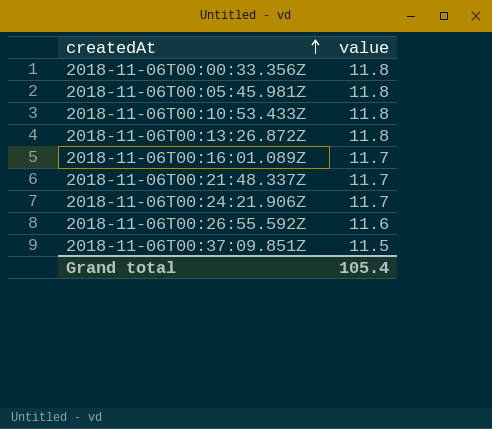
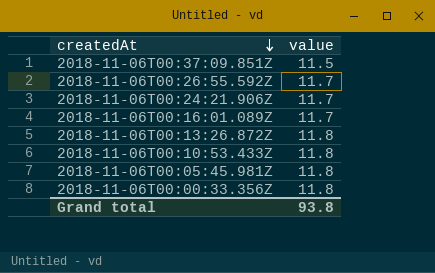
row order: createdAt ascending -> createdAt descending
row 2018-11-06T00:21:48.337Z: 11.7 -> none
2018-11-06T00:26:55.592Z | value: 11.6 -> 11.7
Grand total | value: 105.4 -> 93.8

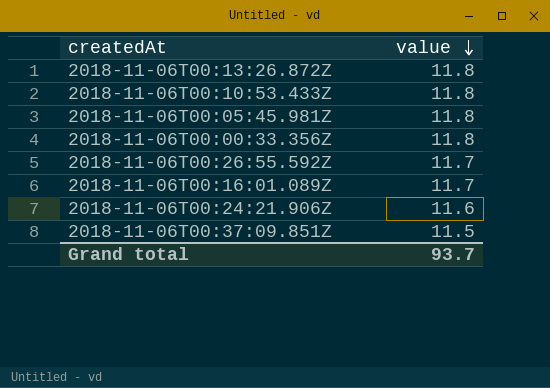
row order: createdAt descending -> value descending
2018-11-06T00:24:21.906Z | value: 11.7 -> 11.6
Grand total | value: 93.8 -> 93.7

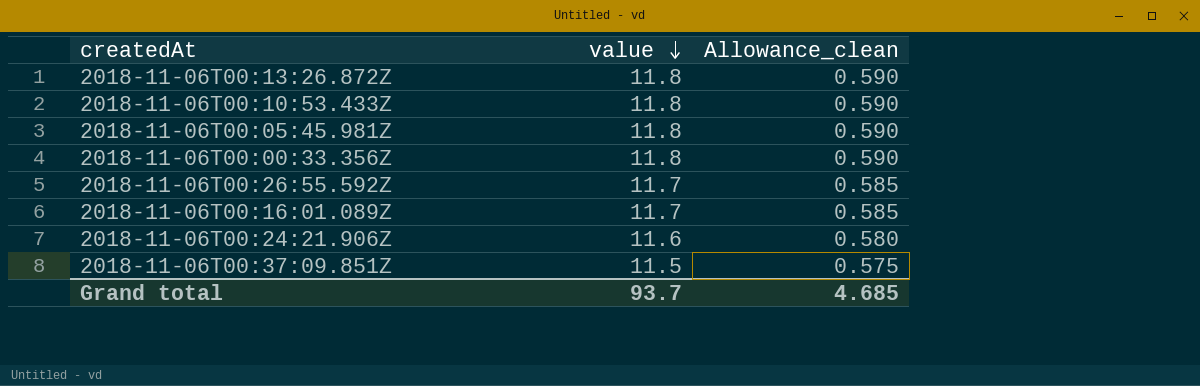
column Allowance_clean | formula: none -> [value] * 0.05

